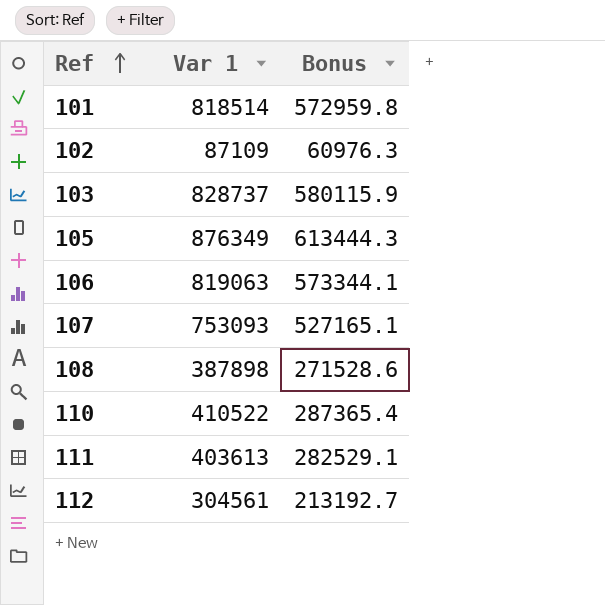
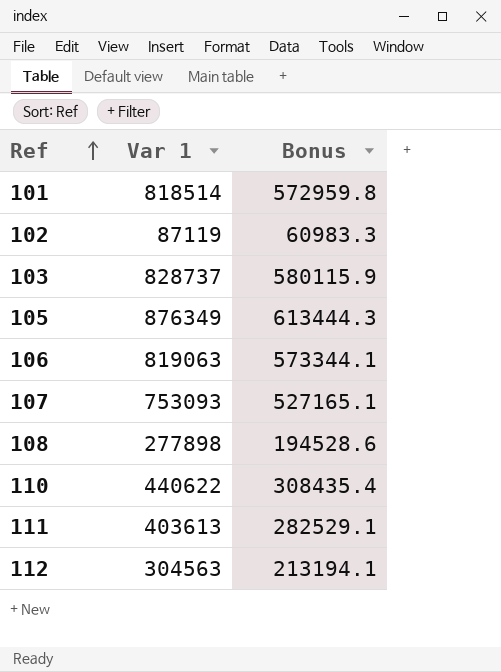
102 | Var 1: 87109 -> 87119
102 | Bonus: 60976.3 -> 60983.3
108 | Var 1: 387898 -> 277898
108 | Bonus: 271528.6 -> 194528.6
110 | Var 1: 410522 -> 440622
110 | Bonus: 287365.4 -> 308435.4
112 | Var 1: 304561 -> 304563
112 | Bonus: 213192.7 -> 213194.1

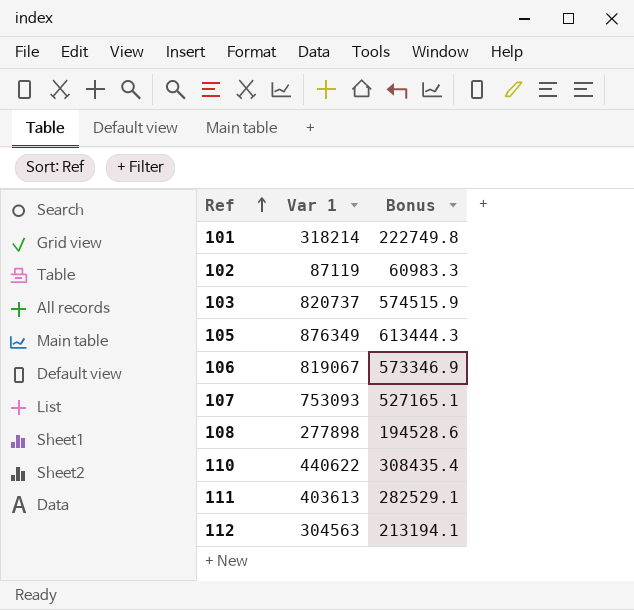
101 | Var 1: 818514 -> 318214
101 | Bonus: 572959.8 -> 222749.8
103 | Var 1: 828737 -> 820737
103 | Bonus: 580115.9 -> 574515.9
106 | Var 1: 819063 -> 819067
106 | Bonus: 573344.1 -> 573346.9

